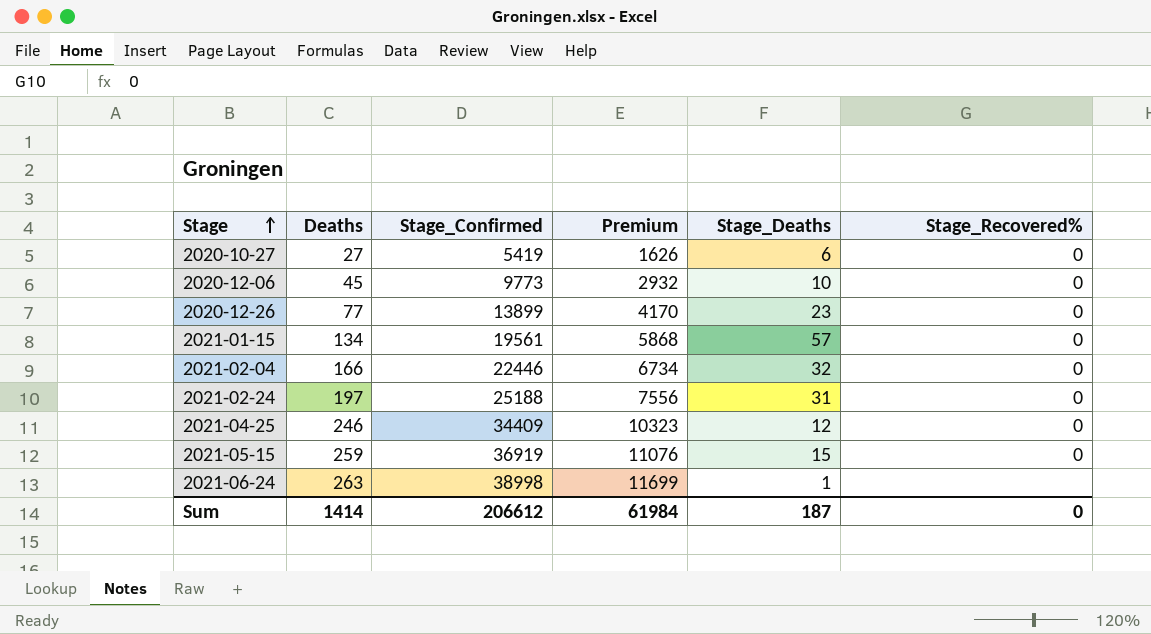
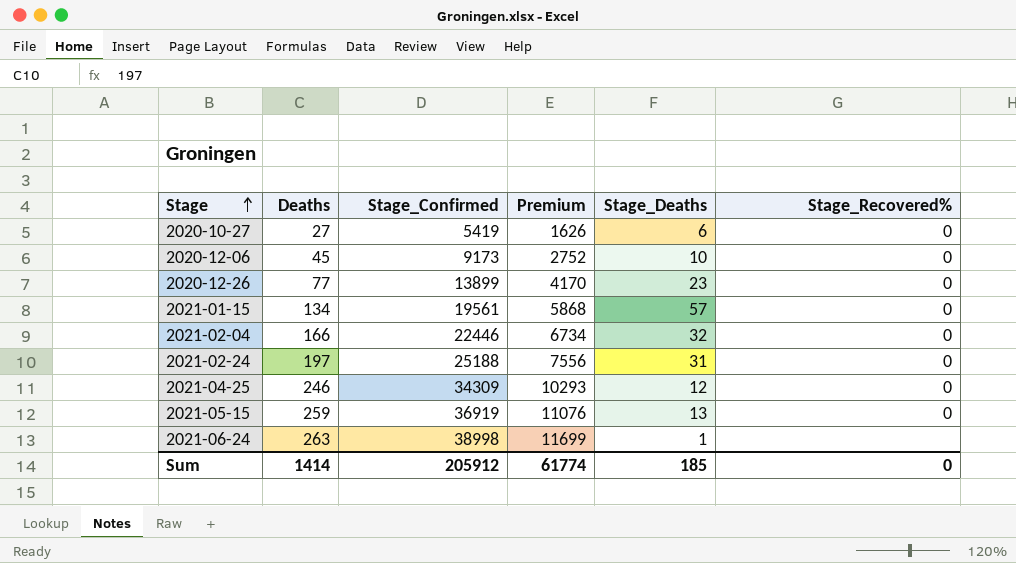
2020-12-06 | Stage_Confirmed: 9773 -> 9173
2020-12-06 | Premium: 2932 -> 2752
2021-04-25 | Stage_Confirmed: 34409 -> 34309
2021-04-25 | Premium: 10323 -> 10293
2021-05-15 | Stage_Deaths: 15 -> 13
Sum | Stage_Confirmed: 206612 -> 205912
Sum | Premium: 61984 -> 61774
Sum | Stage_Deaths: 187 -> 185

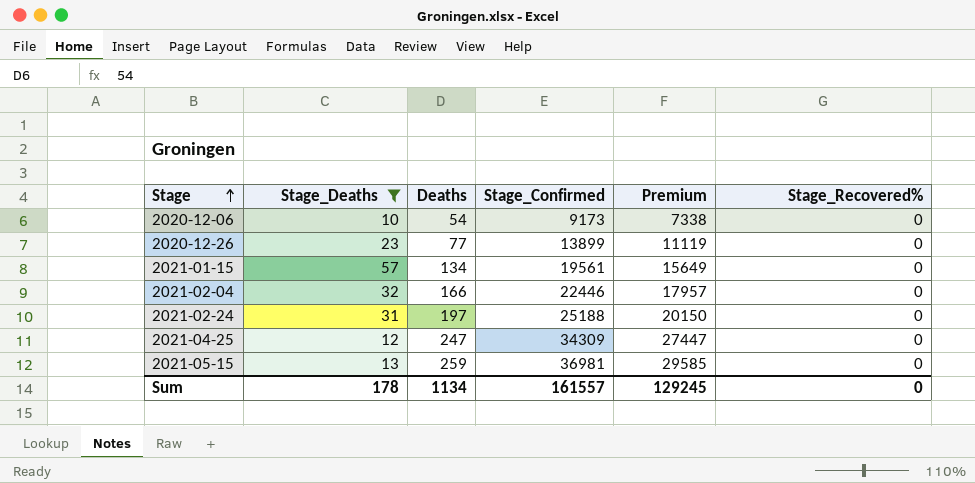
filter: none -> Stage_Deaths >= 10
column Stage_Deaths | position: 5 -> 2
column Premium | formula: [Stage_Confirmed] * 0.3 -> [Stage_Confirmed] * 0.8
2020-12-06 | Deaths: 45 -> 54
2021-04-25 | Deaths: 246 -> 247
2021-05-15 | Stage_Confirmed: 36919 -> 36981
Sum | Stage_Deaths: 185 -> 178
Sum | Deaths: 1414 -> 1134
Sum | Stage_Confirmed: 205912 -> 161557
Sum | Premium: 61774 -> 129245

